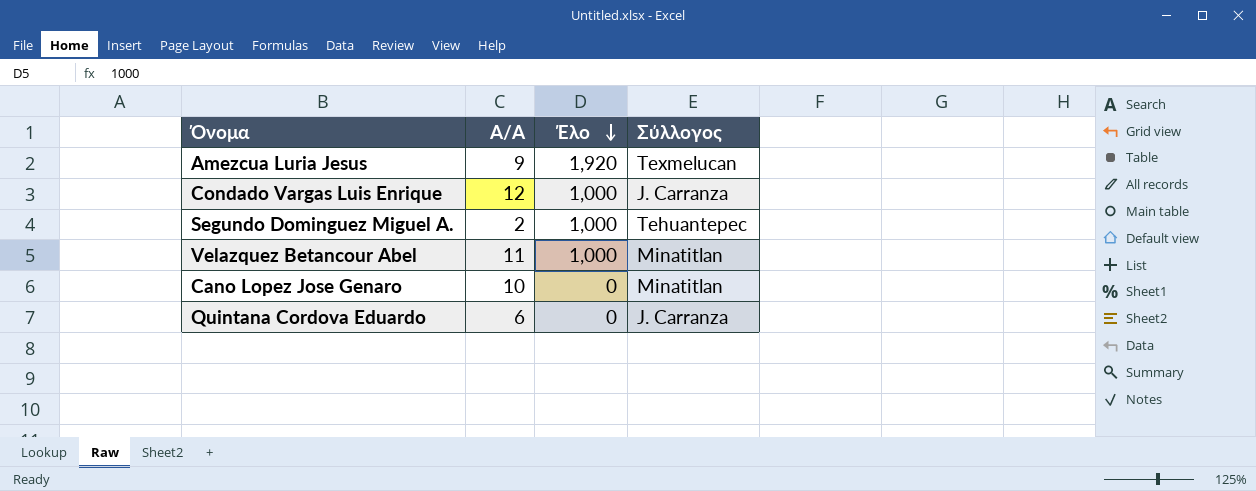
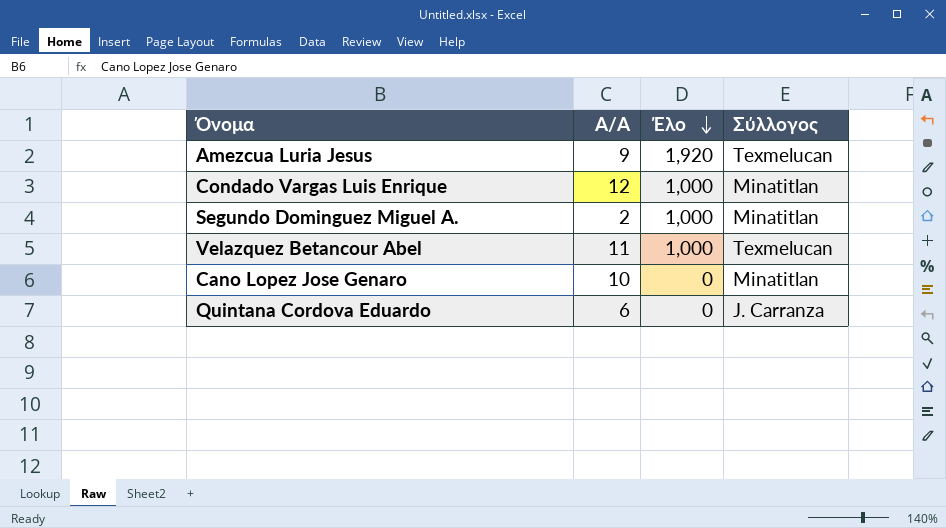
Condado Vargas Luis Enrique | Σύλλογος: J. Carranza -> Minatitlan
Segundo Dominguez Miguel A. | Σύλλογος: Tehuantepec -> Minatitlan
Velazquez Betancour Abel | Σύλλογος: Minatitlan -> Texmelucan

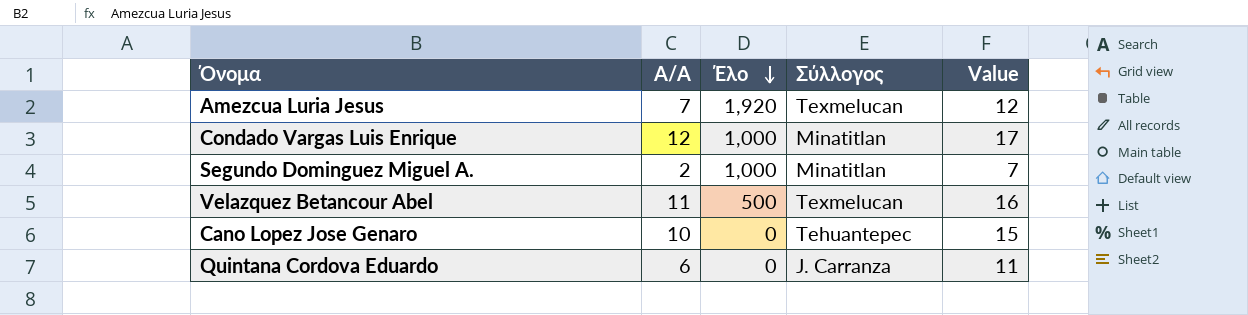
column Value | formula: none -> [Α/Α] + 5
Amezcua Luria Jesus | Α/Α: 9 -> 7
Velazquez Betancour Abel | Έλο: 1,000 -> 500
Cano Lopez Jose Genaro | Σύλλογος: Minatitlan -> Tehuantepec

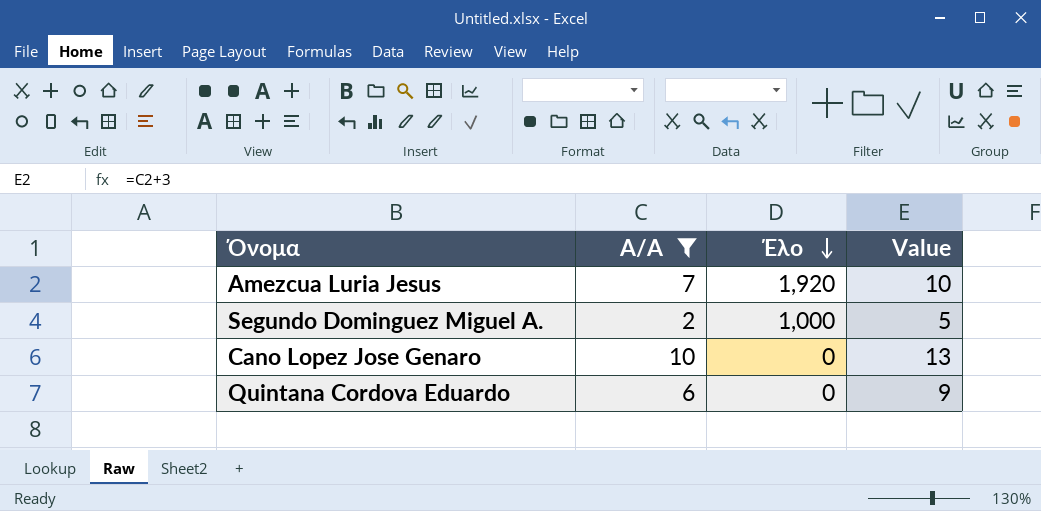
filter: none -> Α/Α <= 10
column Σύλλογος | position: 4 -> none
column Value | formula: [Α/Α] + 5 -> [Α/Α] + 3

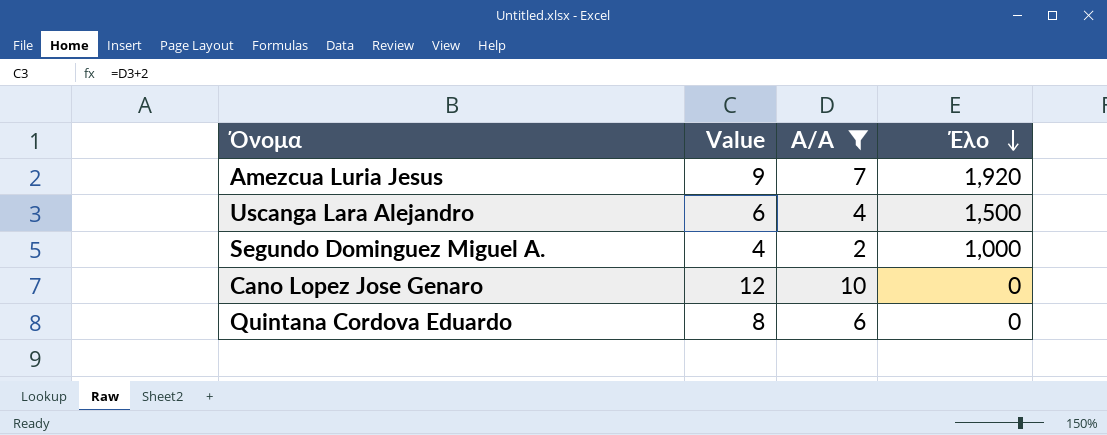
column Value | formula: [Α/Α] + 3 -> [Α/Α] + 2
column Value | position: 4 -> 2
row Uscanga Lara Alejandro: none -> 6 | 4 | 1,500

